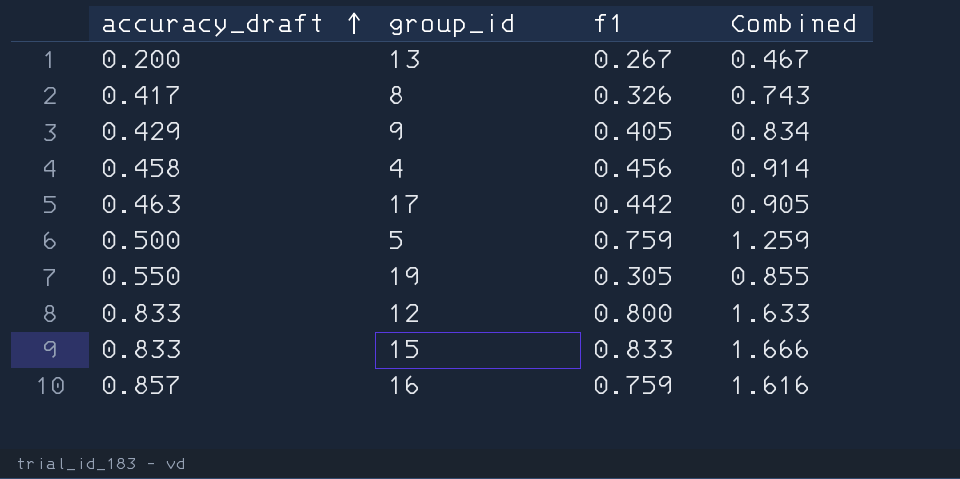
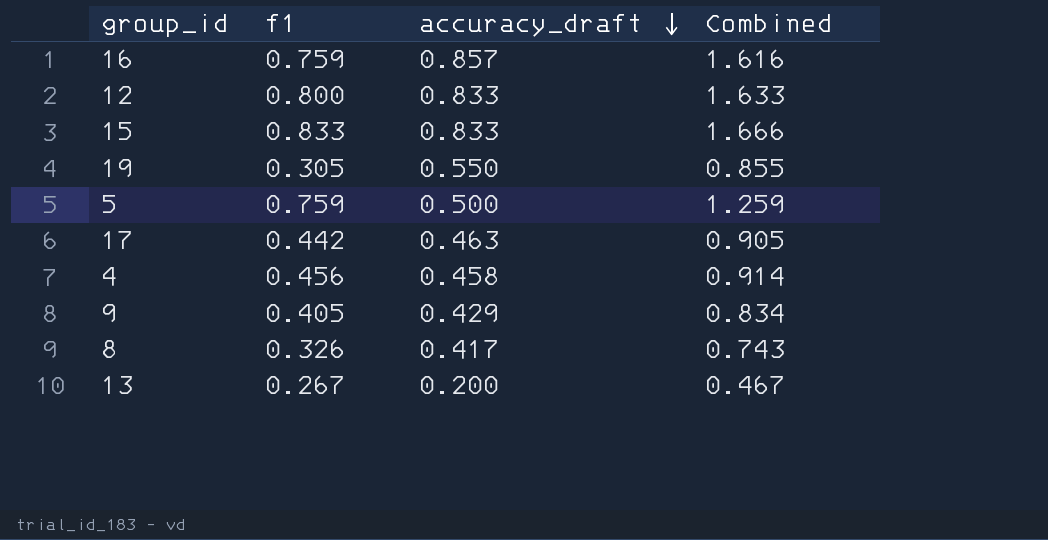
row order: accuracy_draft ascending -> accuracy_draft descending
column accuracy_draft | position: 1 -> 3

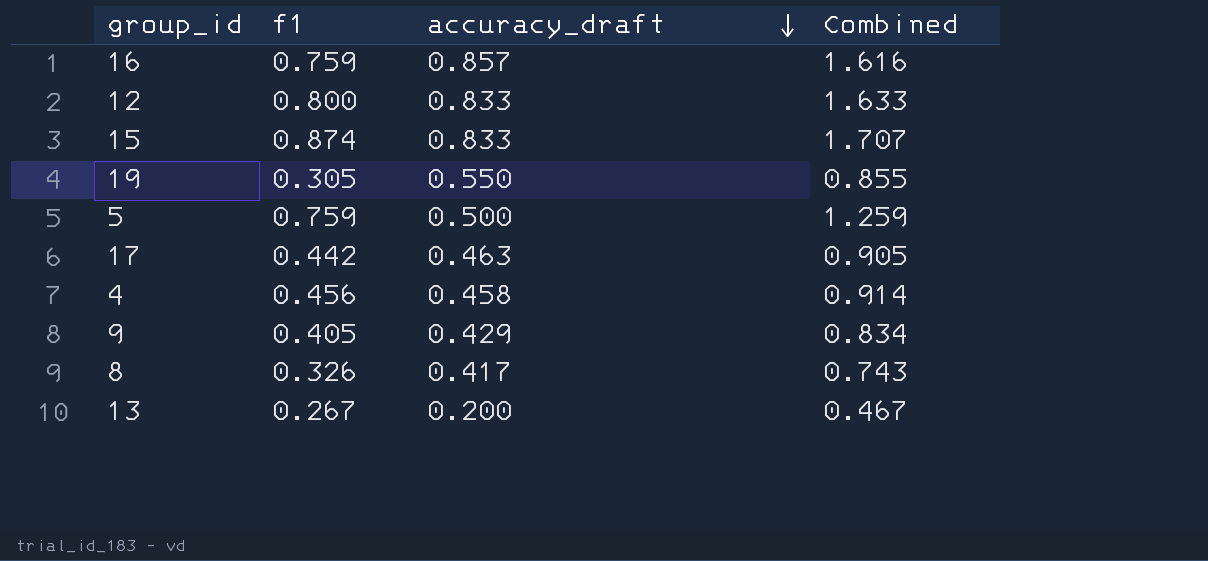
15 | f1: 0.833 -> 0.874
15 | Combined: 1.666 -> 1.707

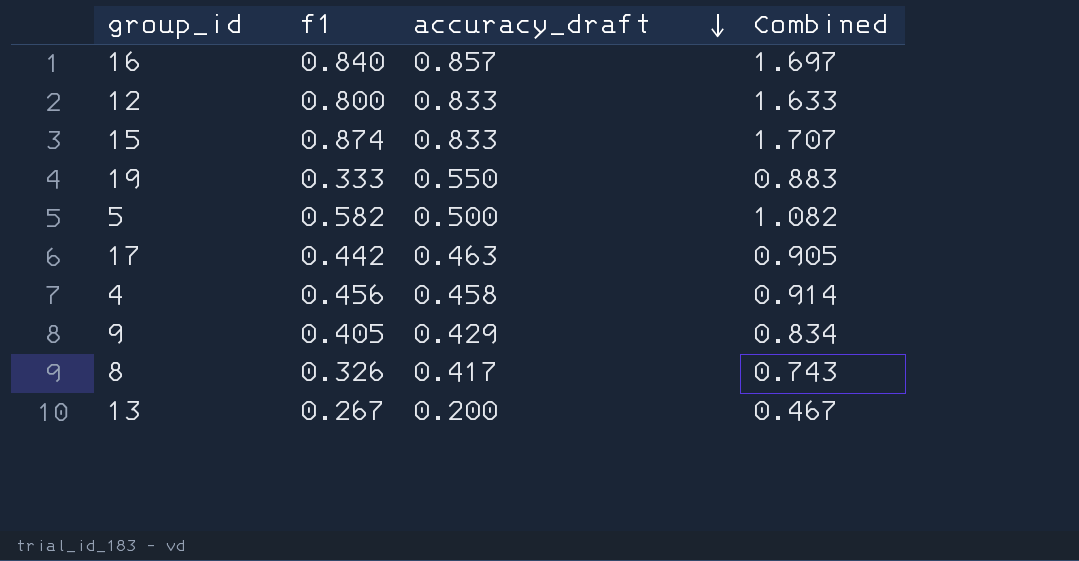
16 | f1: 0.759 -> 0.840
16 | Combined: 1.616 -> 1.697
19 | f1: 0.305 -> 0.333
19 | Combined: 0.855 -> 0.883
5 | f1: 0.759 -> 0.582
5 | Combined: 1.259 -> 1.082

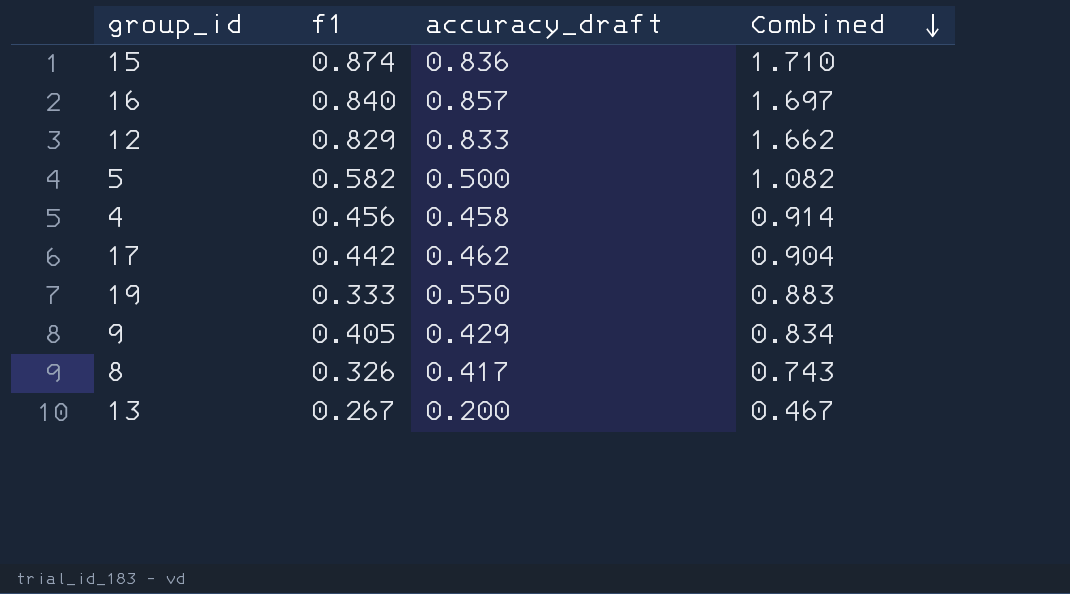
row order: accuracy_draft descending -> Combined descending
15 | accuracy_draft: 0.833 -> 0.836
15 | Combined: 1.707 -> 1.710
12 | f1: 0.800 -> 0.829
12 | Combined: 1.633 -> 1.662
17 | accuracy_draft: 0.463 -> 0.462
17 | Combined: 0.905 -> 0.904

